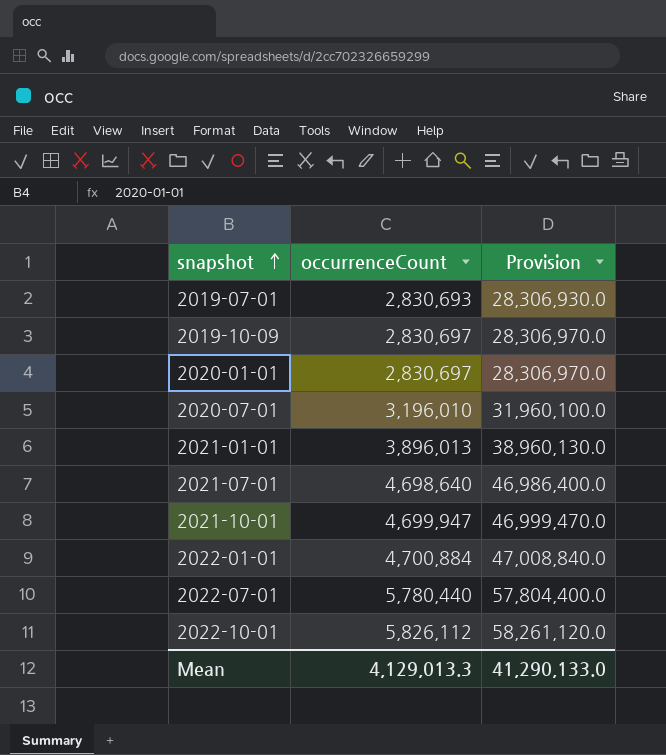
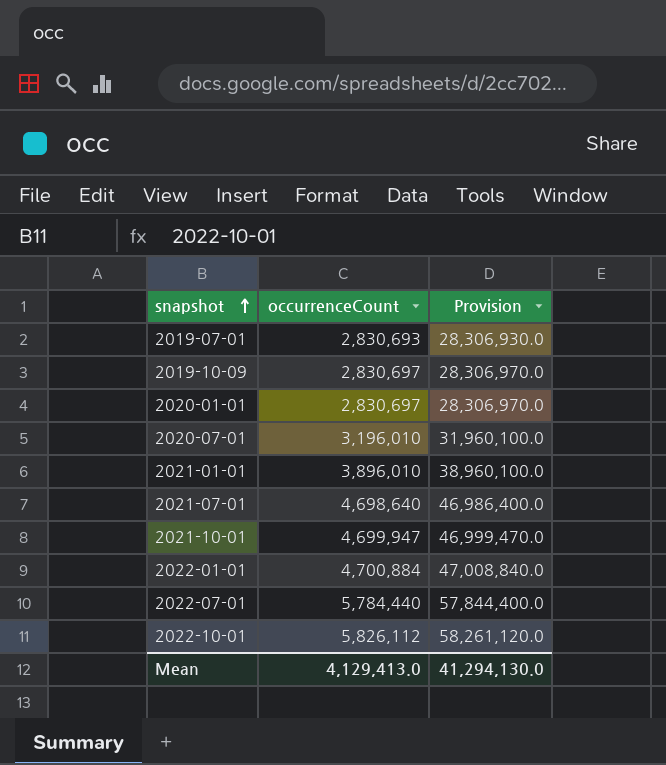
2021-01-01 | occurrenceCount: 3,896,013 -> 3,896,010
2021-01-01 | Provision: 38,960,130.0 -> 38,960,100.0
2022-07-01 | occurrenceCount: 5,780,440 -> 5,784,440
2022-07-01 | Provision: 57,804,400.0 -> 57,844,400.0
Mean | occurrenceCount: 4,129,013.3 -> 4,129,413.0
Mean | Provision: 41,290,133.0 -> 41,294,130.0

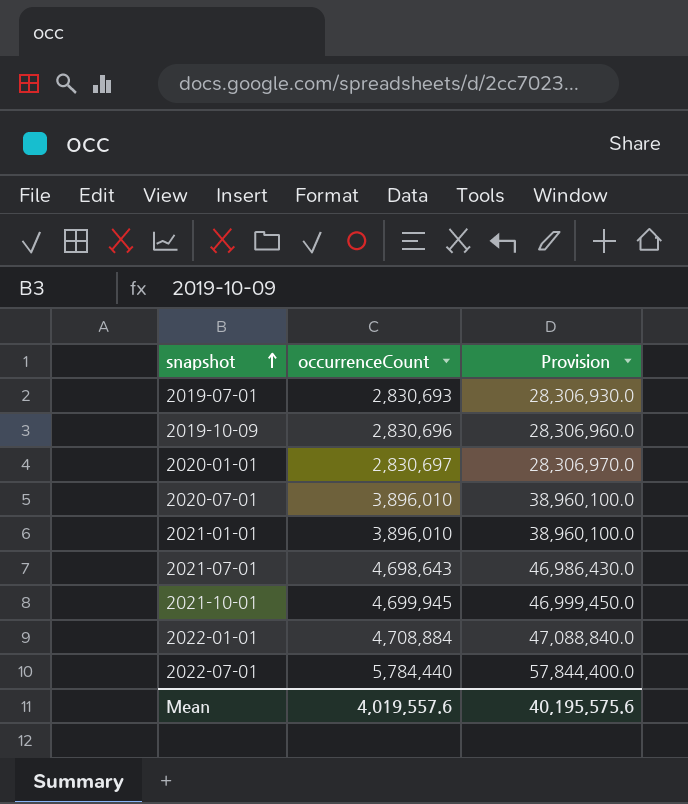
row 2022-10-01: 5,826,112 | 58,261,120.0 -> none
2019-10-09 | occurrenceCount: 2,830,697 -> 2,830,696
2019-10-09 | Provision: 28,306,970.0 -> 28,306,960.0
2020-07-01 | occurrenceCount: 3,196,010 -> 3,896,010
2020-07-01 | Provision: 31,960,100.0 -> 38,960,100.0
2021-07-01 | occurrenceCount: 4,698,640 -> 4,698,643
2021-07-01 | Provision: 46,986,400.0 -> 46,986,430.0
2021-10-01 | occurrenceCount: 4,699,947 -> 4,699,945
2021-10-01 | Provision: 46,999,470.0 -> 46,999,450.0
2022-01-01 | occurrenceCount: 4,700,884 -> 4,708,884
2022-01-01 | Provision: 47,008,840.0 -> 47,088,840.0
Mean | occurrenceCount: 4,129,413.0 -> 4,019,557.6
Mean | Provision: 41,294,130.0 -> 40,195,575.6

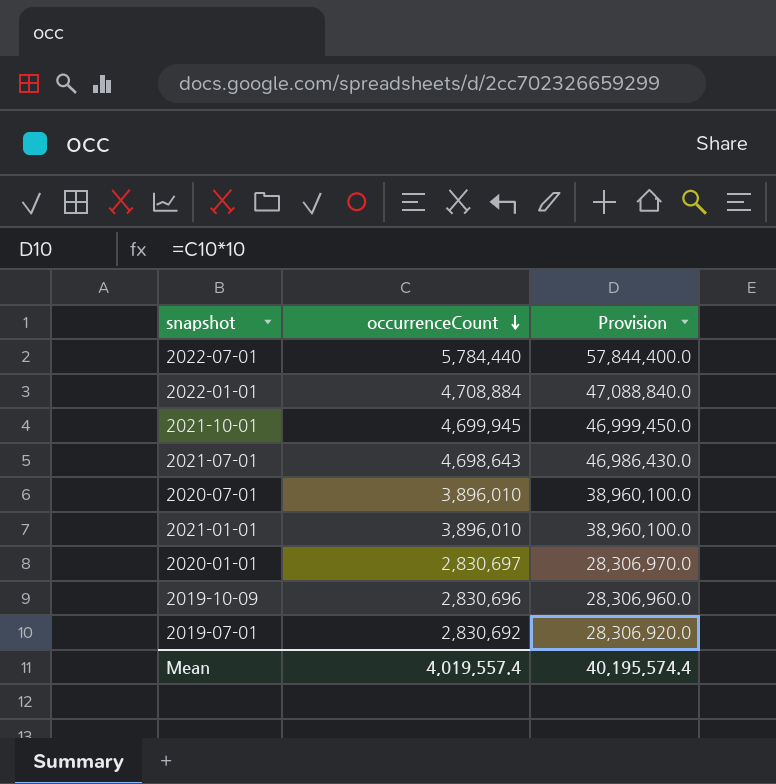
row order: snapshot ascending -> occurrenceCount descending
2019-07-01 | occurrenceCount: 2,830,693 -> 2,830,692
2019-07-01 | Provision: 28,306,930.0 -> 28,306,920.0
Mean | occurrenceCount: 4,019,557.6 -> 4,019,557.4
Mean | Provision: 40,195,575.6 -> 40,195,574.4

